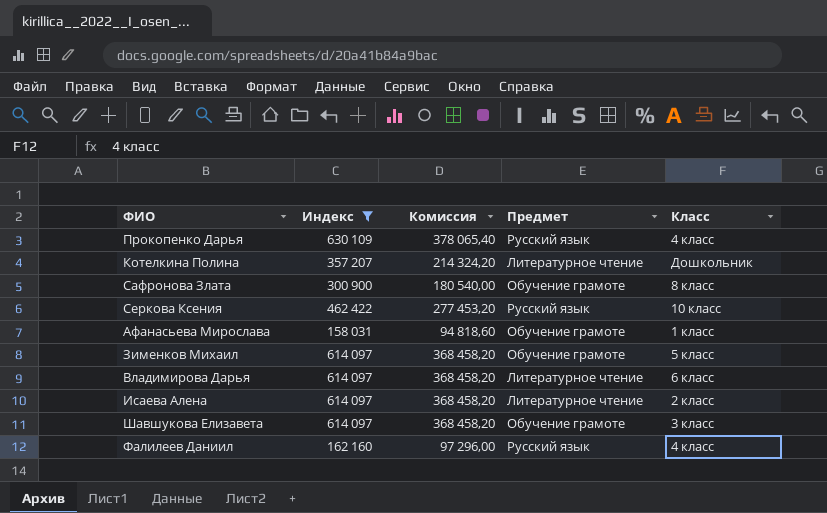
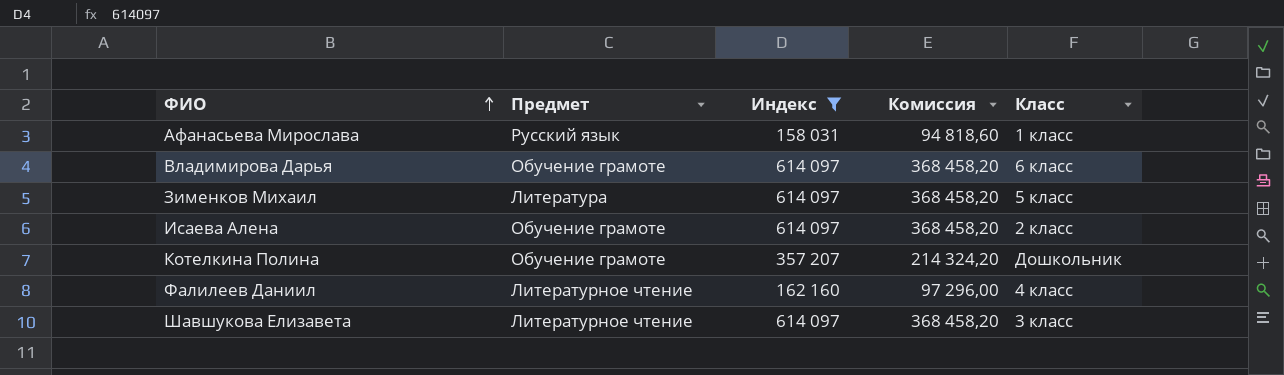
row order: none -> ФИО ascending
column Предмет | position: 4 -> 2
row Прокопенко Дарья: 630 109 | 378 065,40 | Русский язык | 4 класс -> none
row Сафронова Злата: 300 900 | 180 540,00 | Обучение грамоте | 8 класс -> none
row Серкова Ксения: 462 422 | 277 453,20 | Русский язык | 10 класс -> none
Афанасьева Мирослава | Предмет: Обучение грамоте -> Русский язык
Владимирова Дарья | Предмет: Литературное чтение -> Обучение грамоте
Зименков Михаил | Предмет: Обучение грамоте -> Литература
Исаева Алена | Предмет: Литературное чтение -> Обучение грамоте
Котелкина Полина | Предмет: Литературное чтение -> Обучение грамоте
Фалилеев Даниил | Предмет: Русский язык -> Литературное чтение
Шавшукова Елизавета | Предмет: Обучение грамоте -> Литературное чтение

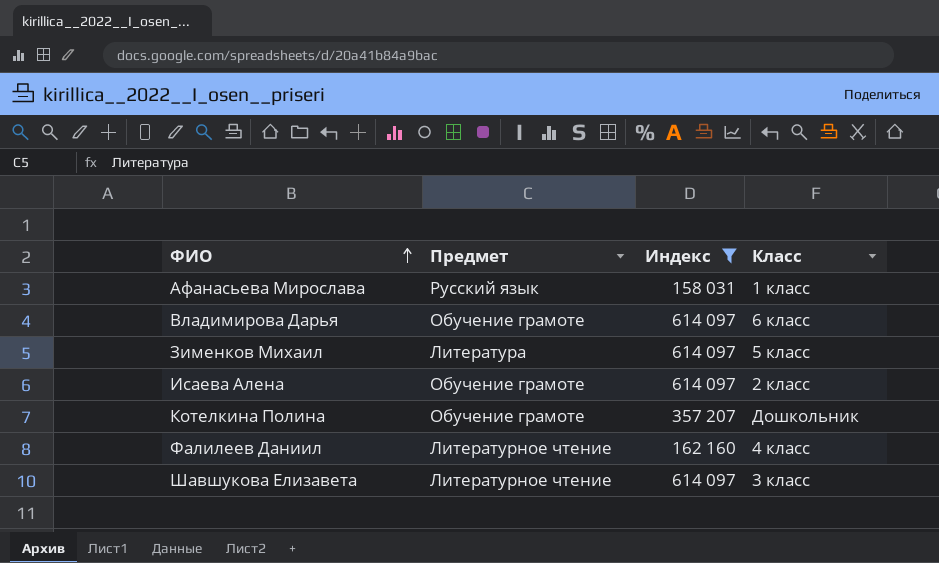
column Комиссия | formula: [Индекс] * 0,6 -> none

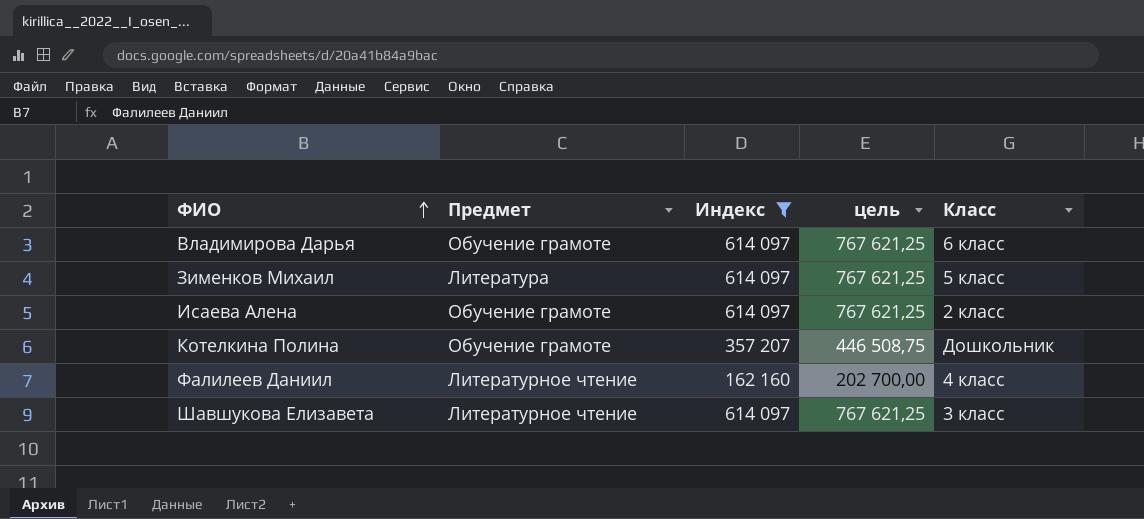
column цель | formula: none -> [Индекс] * 1,25
row Афанасьева Мирослава: Русский язык | 158 031 | 1 класс -> none

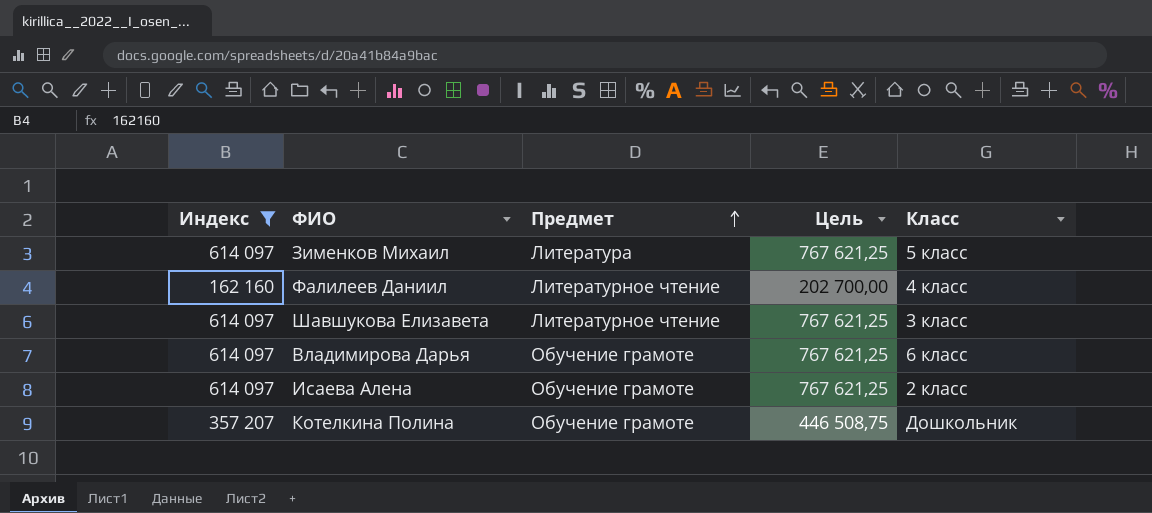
row order: ФИО ascending -> Предмет ascending
column Индекс | position: 3 -> 1
column name: цель -> Цель

